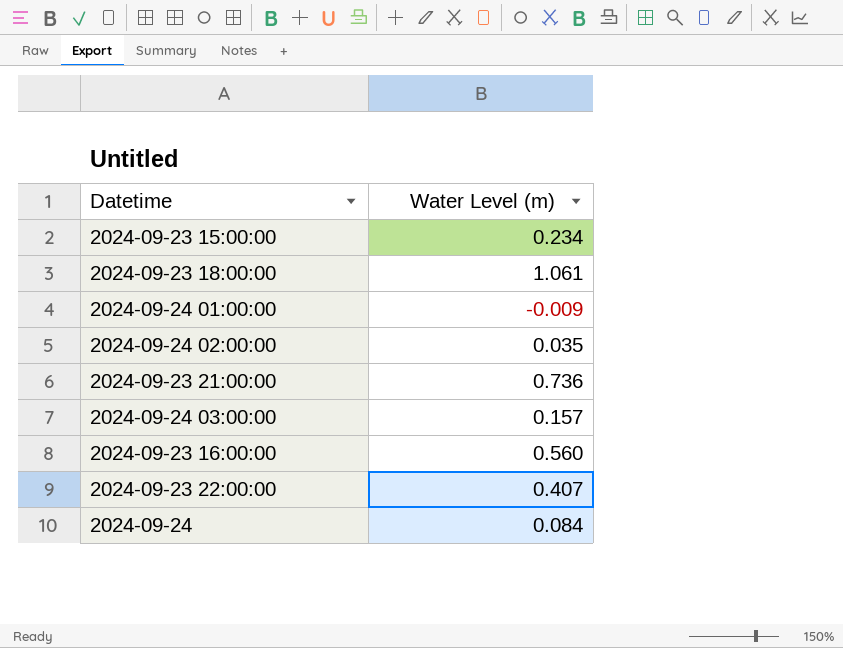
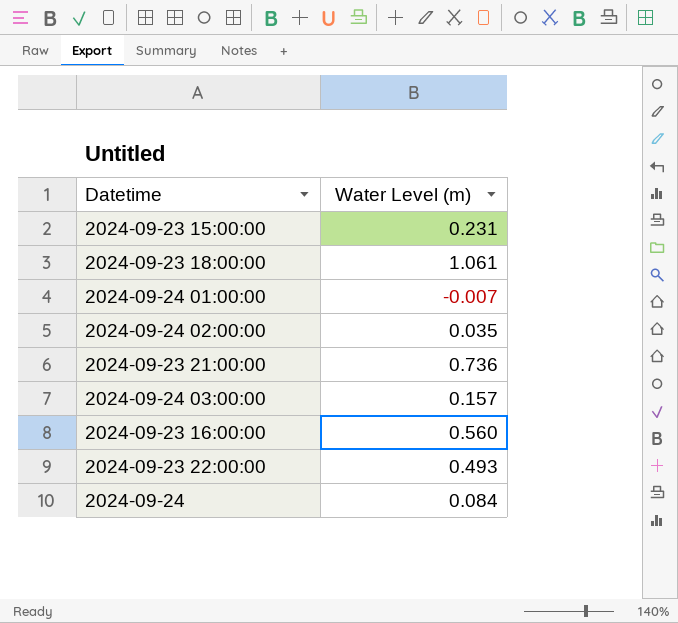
2024-09-23 15:00:00 | Water Level (m): 0.234 -> 0.231
2024-09-24 01:00:00 | Water Level (m): -0.009 -> -0.007
2024-09-23 22:00:00 | Water Level (m): 0.407 -> 0.493

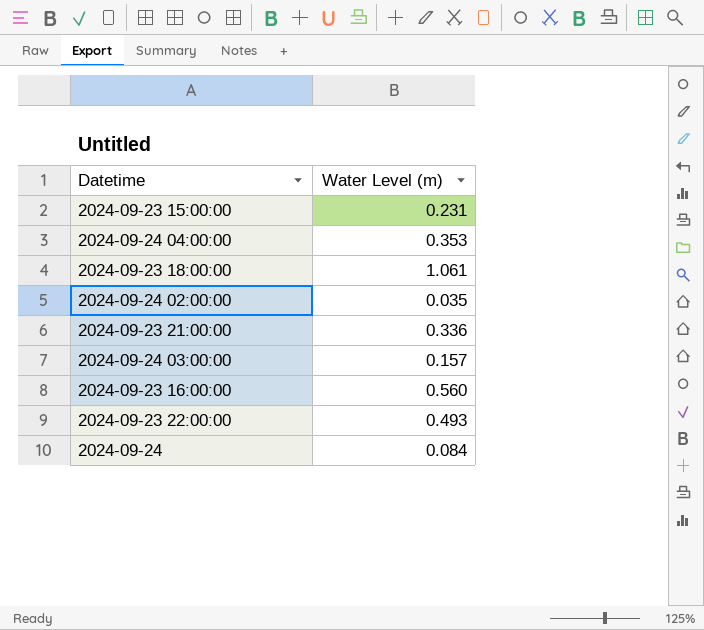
row 2024-09-24 01:00:00: -0.007 -> none
row 2024-09-24 04:00:00: none -> 0.353
2024-09-23 21:00:00 | Water Level (m): 0.736 -> 0.336

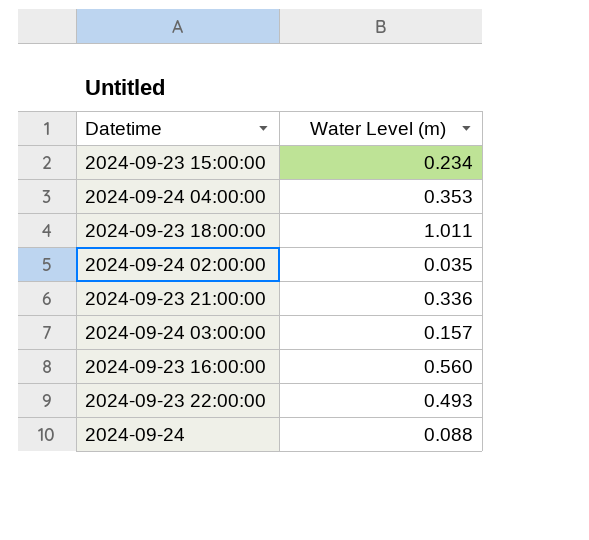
2024-09-23 15:00:00 | Water Level (m): 0.231 -> 0.234
2024-09-23 18:00:00 | Water Level (m): 1.061 -> 1.011
2024-09-24 | Water Level (m): 0.084 -> 0.088

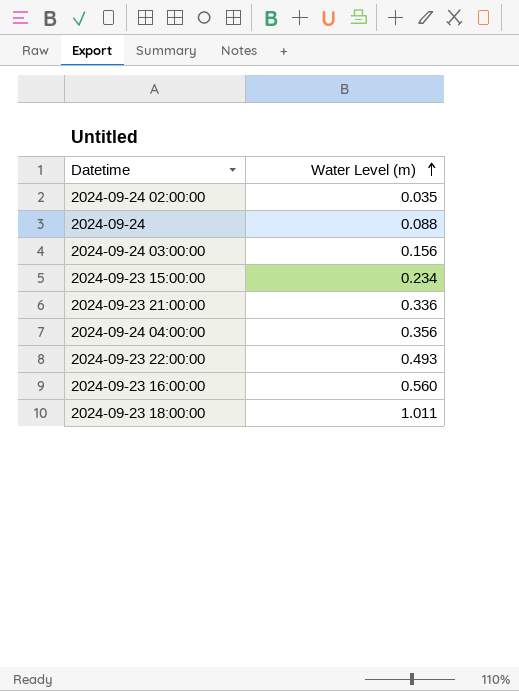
row order: none -> Water Level (m) ascending
2024-09-24 03:00:00 | Water Level (m): 0.157 -> 0.156
2024-09-24 04:00:00 | Water Level (m): 0.353 -> 0.356

